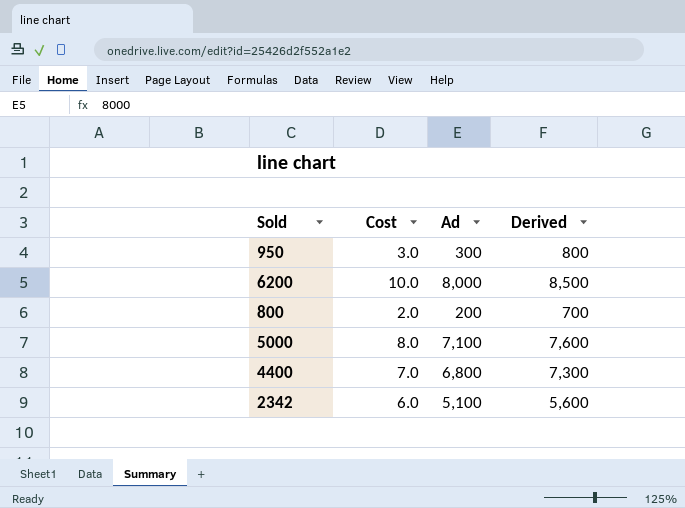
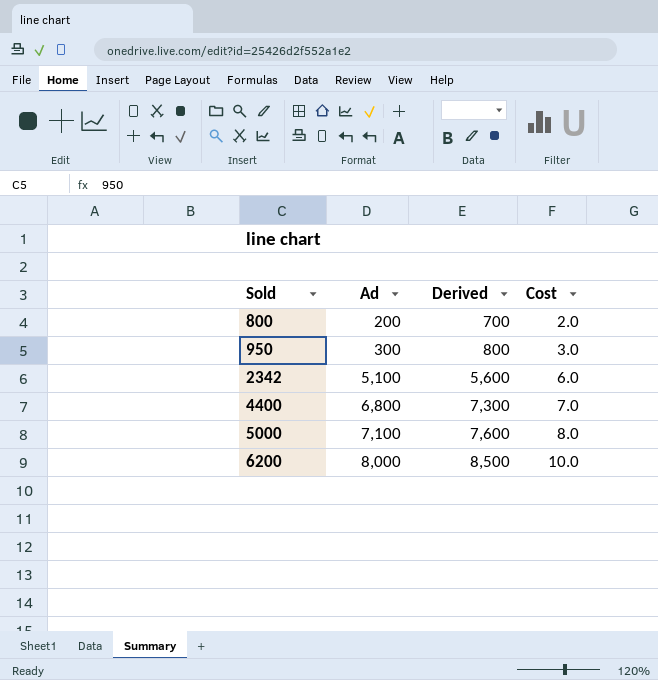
row order: none -> Sold ascending
column Cost | position: 2 -> 4

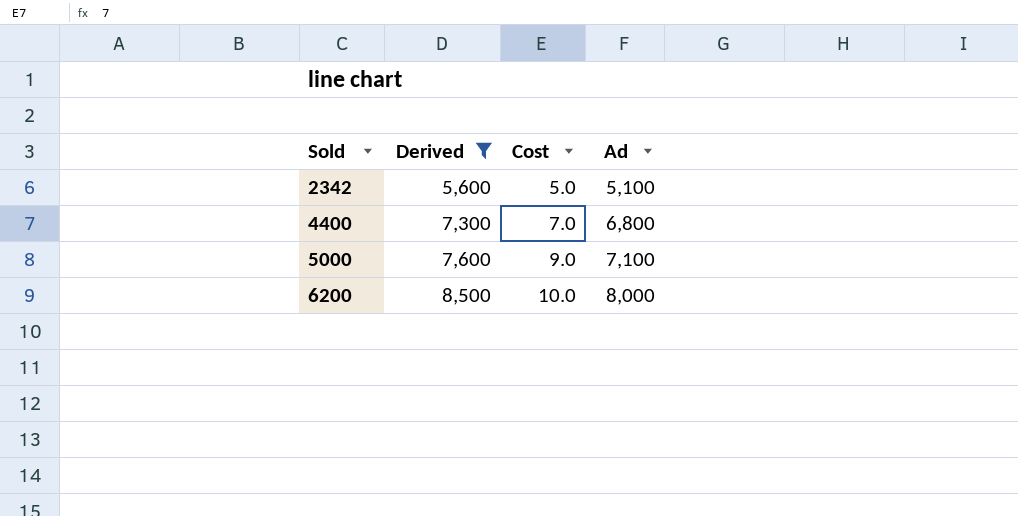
filter: none -> Derived >= 5,600
column Ad | position: 2 -> 4
2342 | Cost: 6.0 -> 5.0
5000 | Cost: 8.0 -> 9.0

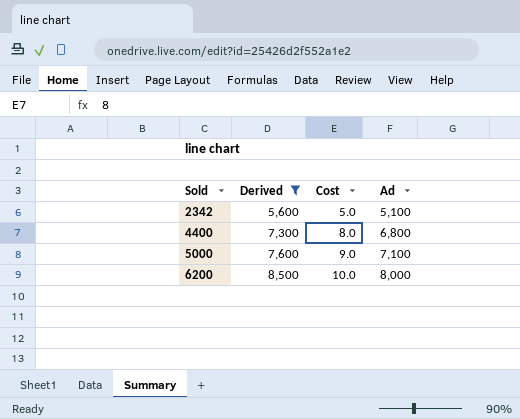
4400 | Cost: 7.0 -> 8.0

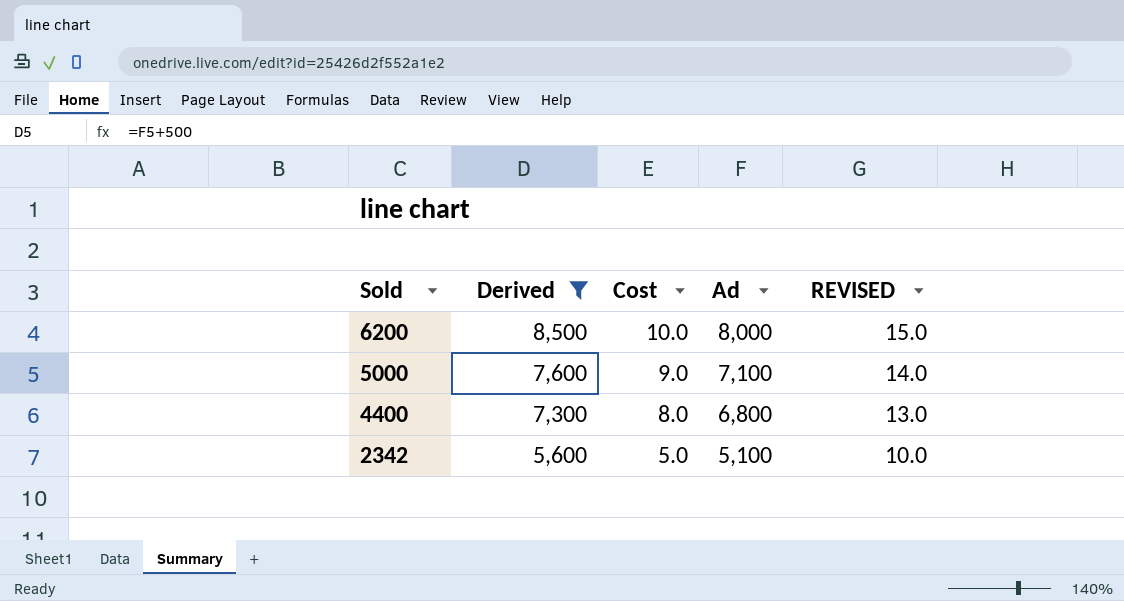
row order: Sold ascending -> Sold descending
column REVISED | formula: none -> [Cost] + 5

